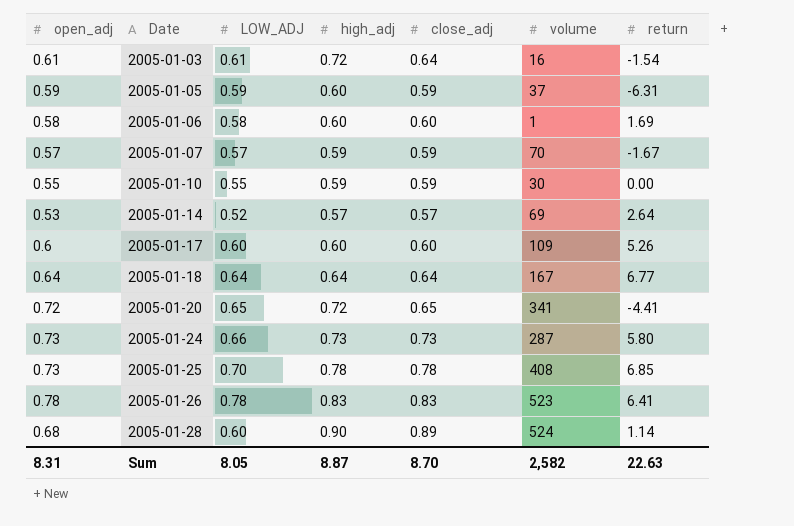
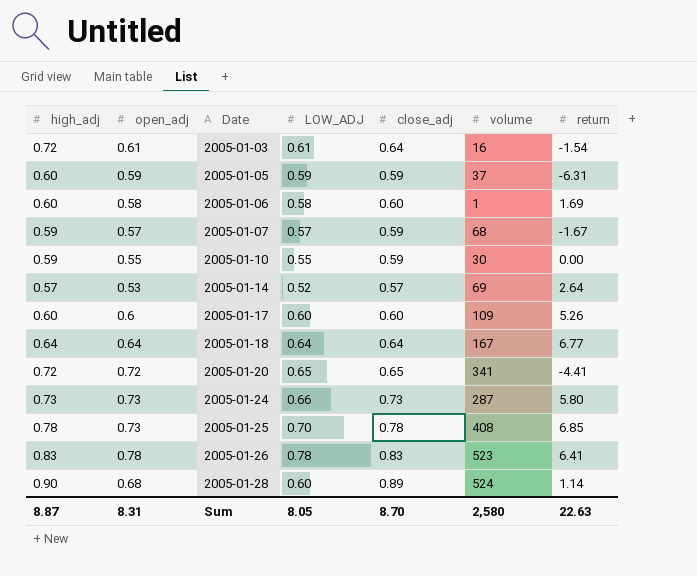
column high_adj | position: 4 -> 1
2005-01-07 | volume: 70 -> 68
Sum | volume: 2,582 -> 2,580

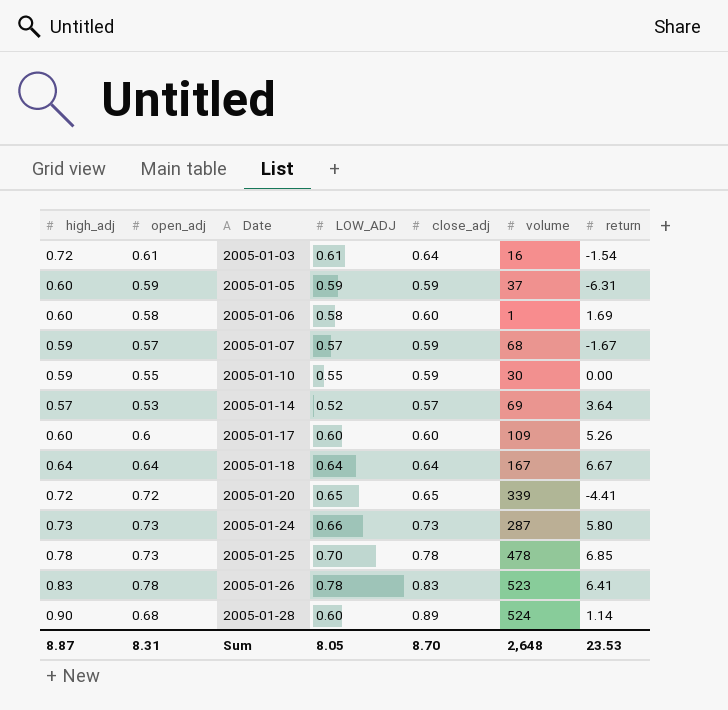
2005-01-14 | return: 2.64 -> 3.64
2005-01-18 | return: 6.77 -> 6.67
2005-01-20 | volume: 341 -> 339
2005-01-25 | volume: 408 -> 478
Sum | volume: 2,580 -> 2,648
Sum | return: 22.63 -> 23.53

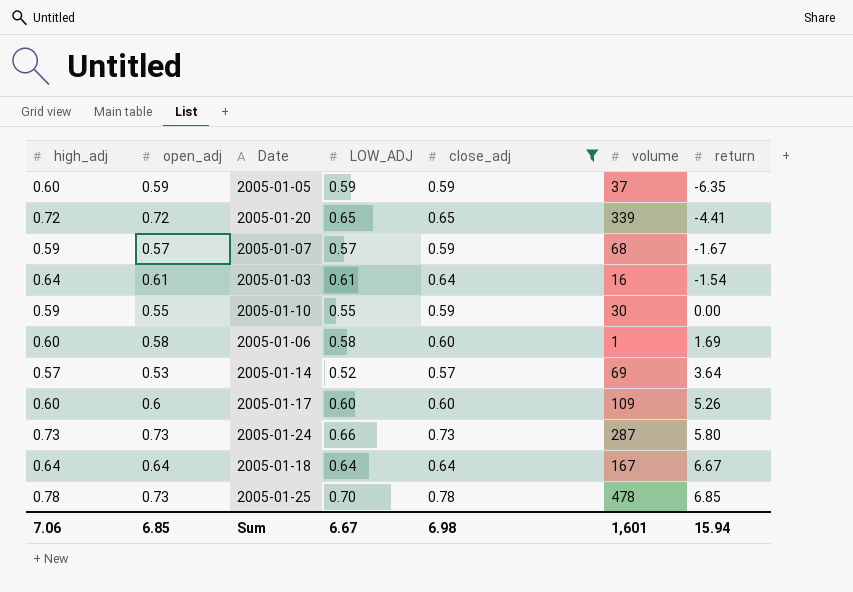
filter: none -> close_adj <= 0.78
row order: Date ascending -> return ascending
2005-01-05 | return: -6.31 -> -6.35
2005-01-03 | high_adj: 0.72 -> 0.64
Sum | high_adj: 8.87 -> 7.06
Sum | open_adj: 8.31 -> 6.85
Sum | LOW_ADJ: 8.05 -> 6.67
Sum | close_adj: 8.70 -> 6.98
Sum | volume: 2,648 -> 1,601
Sum | return: 23.53 -> 15.94

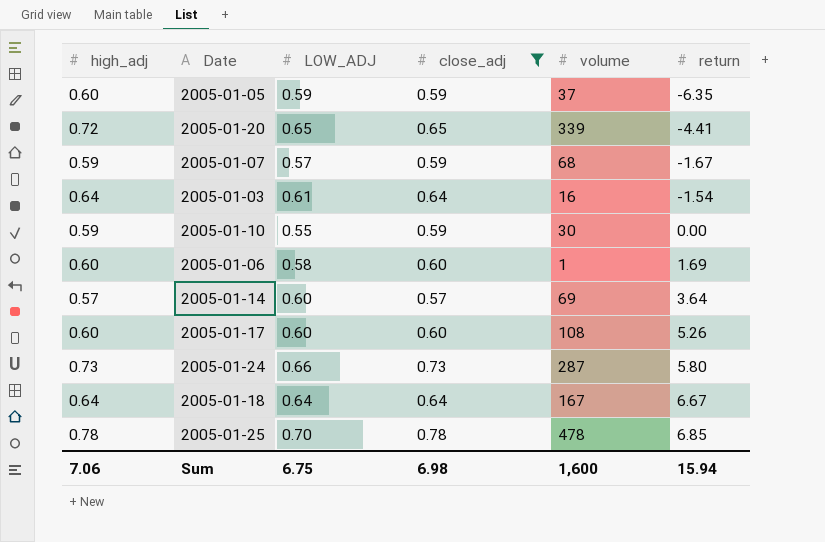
column open_adj | position: 2 -> none
2005-01-14 | LOW_ADJ: 0.52 -> 0.60
2005-01-17 | volume: 109 -> 108
Sum | LOW_ADJ: 6.67 -> 6.75
Sum | volume: 1,601 -> 1,600

